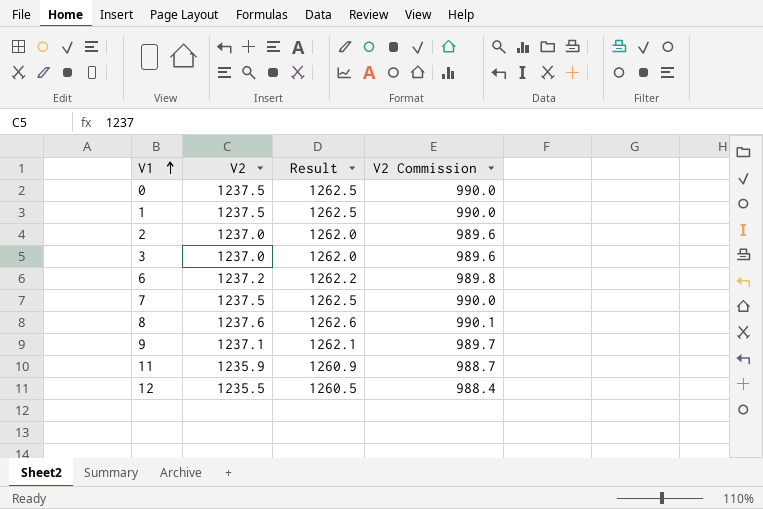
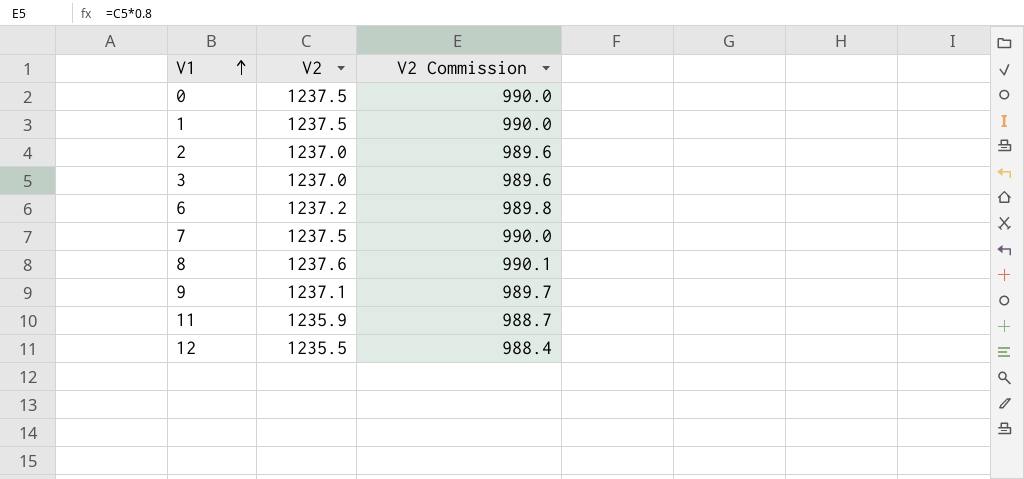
column Result | formula: [V2] + 25 -> none

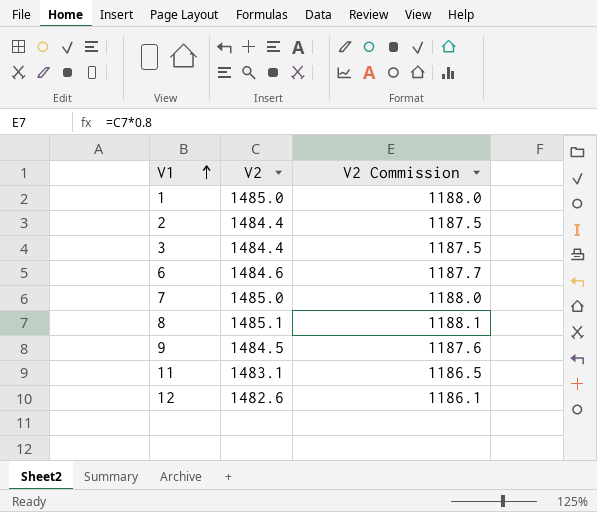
row 0: 1237.5 | 990.0 -> none
1 | V2: 1237.5 -> 1485.0
1 | V2 Commission: 990.0 -> 1188.0
2 | V2: 1237.0 -> 1484.4
2 | V2 Commission: 989.6 -> 1187.5
3 | V2: 1237.0 -> 1484.4
3 | V2 Commission: 989.6 -> 1187.5
6 | V2: 1237.2 -> 1484.6
6 | V2 Commission: 989.8 -> 1187.7
7 | V2: 1237.5 -> 1485.0
7 | V2 Commission: 990.0 -> 1188.0
8 | V2: 1237.6 -> 1485.1
8 | V2 Commission: 990.1 -> 1188.1
9 | V2: 1237.1 -> 1484.5
9 | V2 Commission: 989.7 -> 1187.6
11 | V2: 1235.9 -> 1483.1
11 | V2 Commission: 988.7 -> 1186.5
12 | V2: 1235.5 -> 1482.6
12 | V2 Commission: 988.4 -> 1186.1

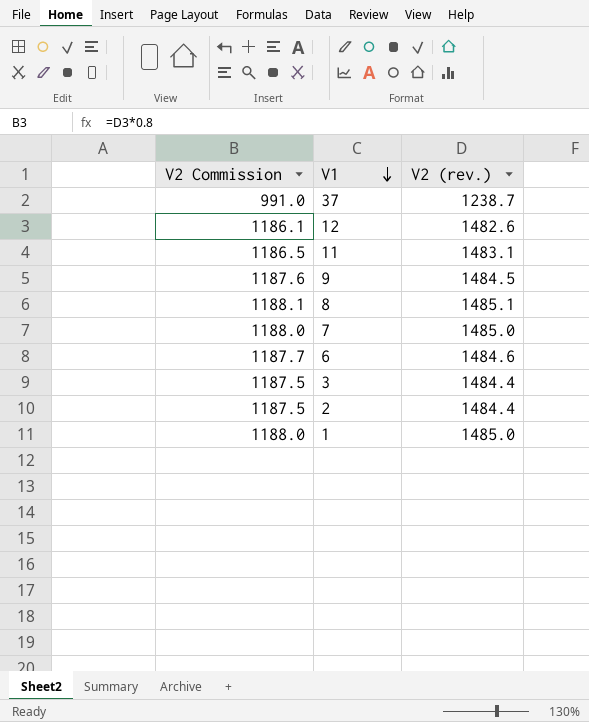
row order: V1 ascending -> V1 descending
column V2 Commission | position: 3 -> 1
column name: V2 -> V2 (rev.)
row 37: none -> 991.0 | 1238.7

